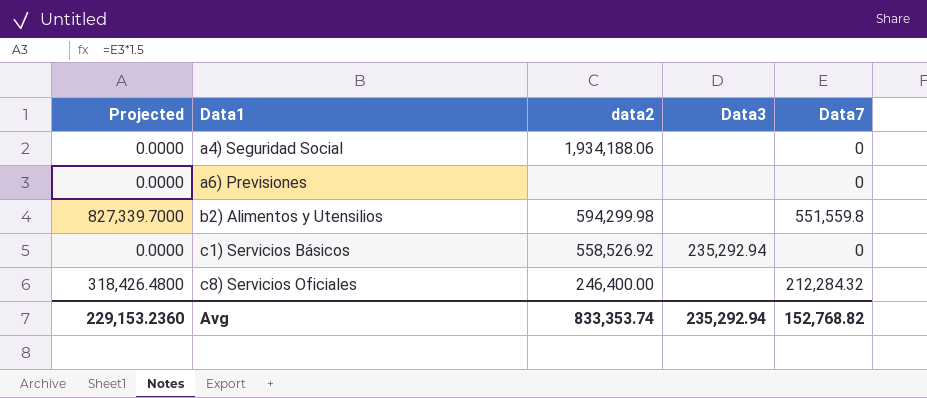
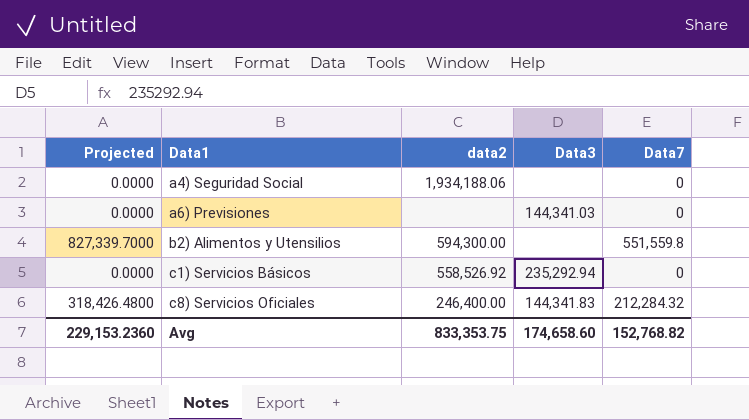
a6) Previsiones | Data3: none -> 144,341.03
b2) Alimentos y Utensilios | data2: 594,299.98 -> 594,300.00
c8) Servicios Oficiales | Data3: none -> 144,341.83
Avg | data2: 833,353.74 -> 833,353.75
Avg | Data3: 235,292.94 -> 174,658.60

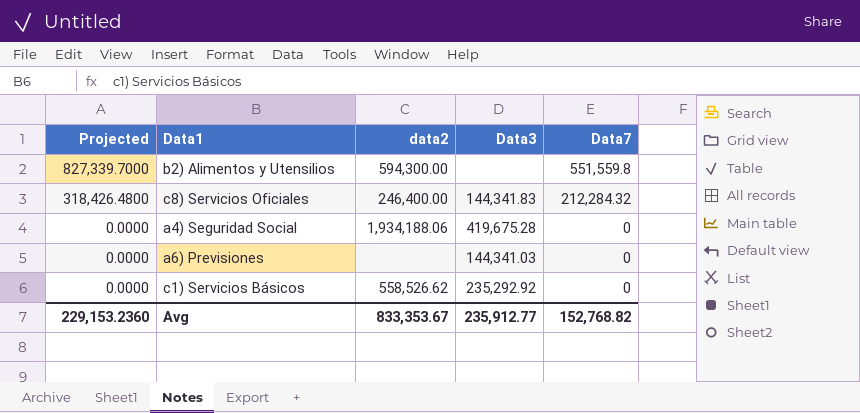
row order: Data1 ascending -> Projected descending
a4) Seguridad Social | Data3: none -> 419,675.28
c1) Servicios Básicos | data2: 558,526.92 -> 558,526.62
c1) Servicios Básicos | Data3: 235,292.94 -> 235,292.92
Avg | data2: 833,353.75 -> 833,353.67
Avg | Data3: 174,658.60 -> 235,912.77

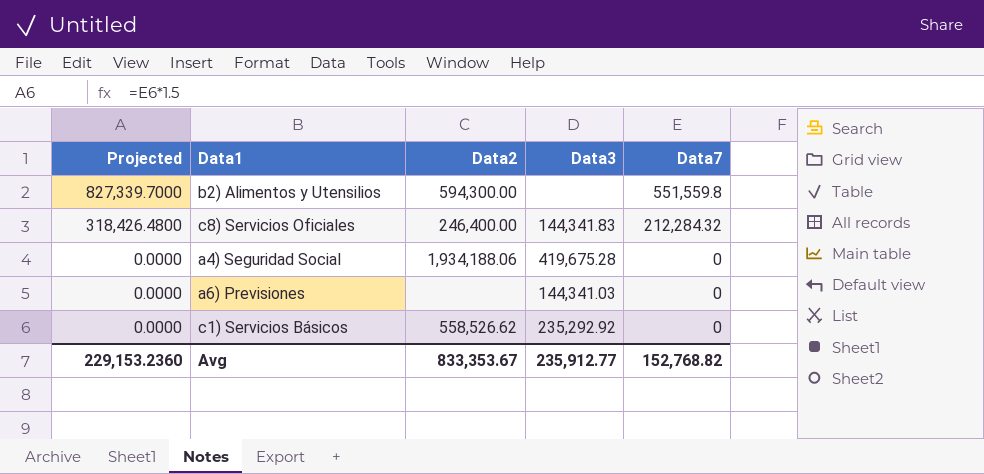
column name: data2 -> Data2

